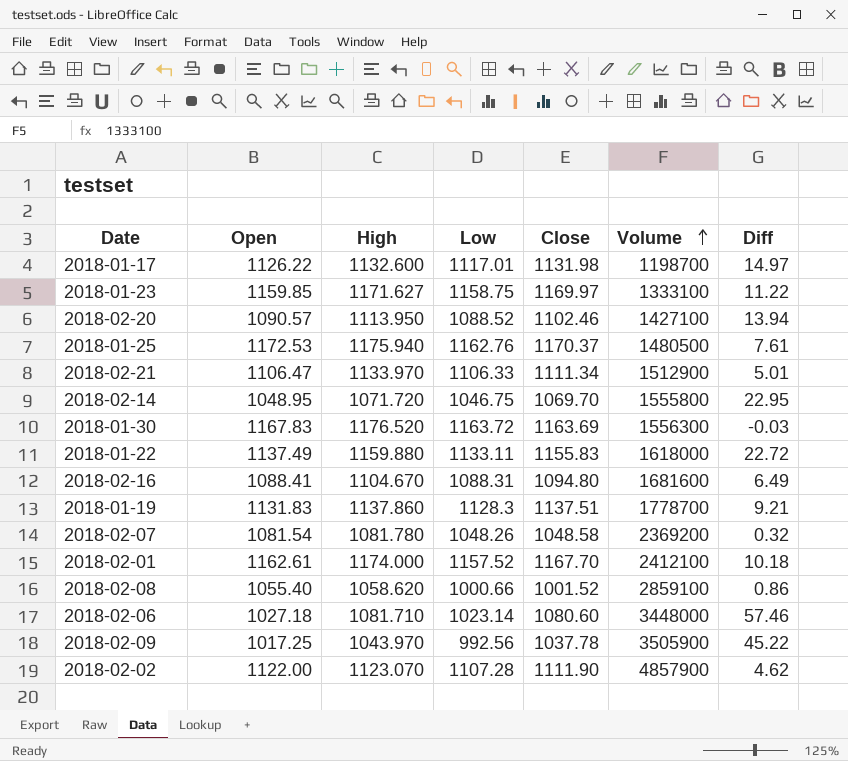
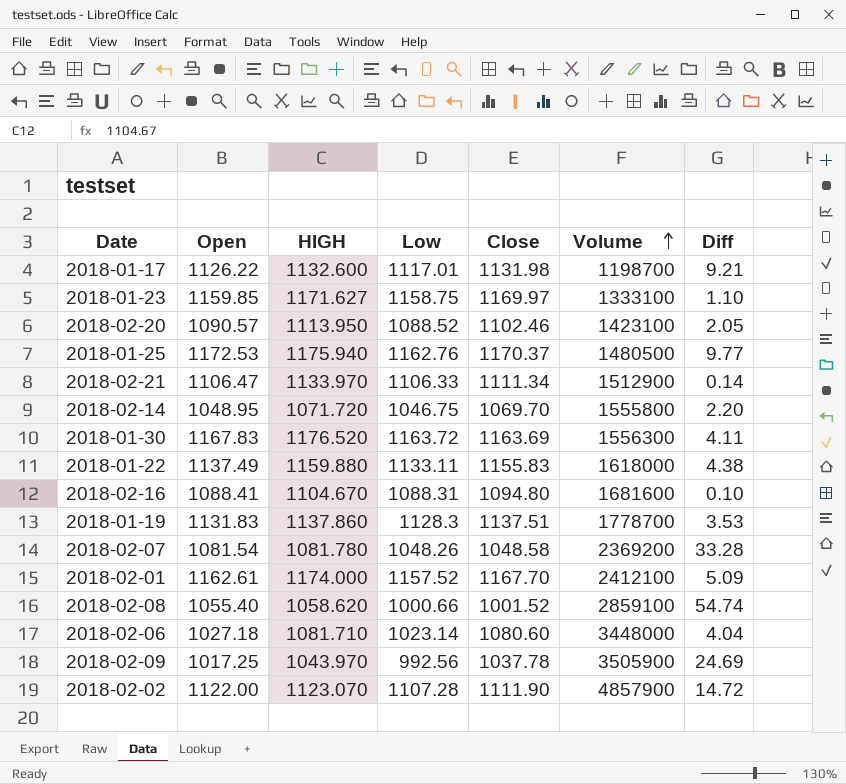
column name: High -> HIGH
column Diff | formula: [Close] - [Low] -> [Open] - [Low]
2018-02-20 | Volume: 1427100 -> 1423100

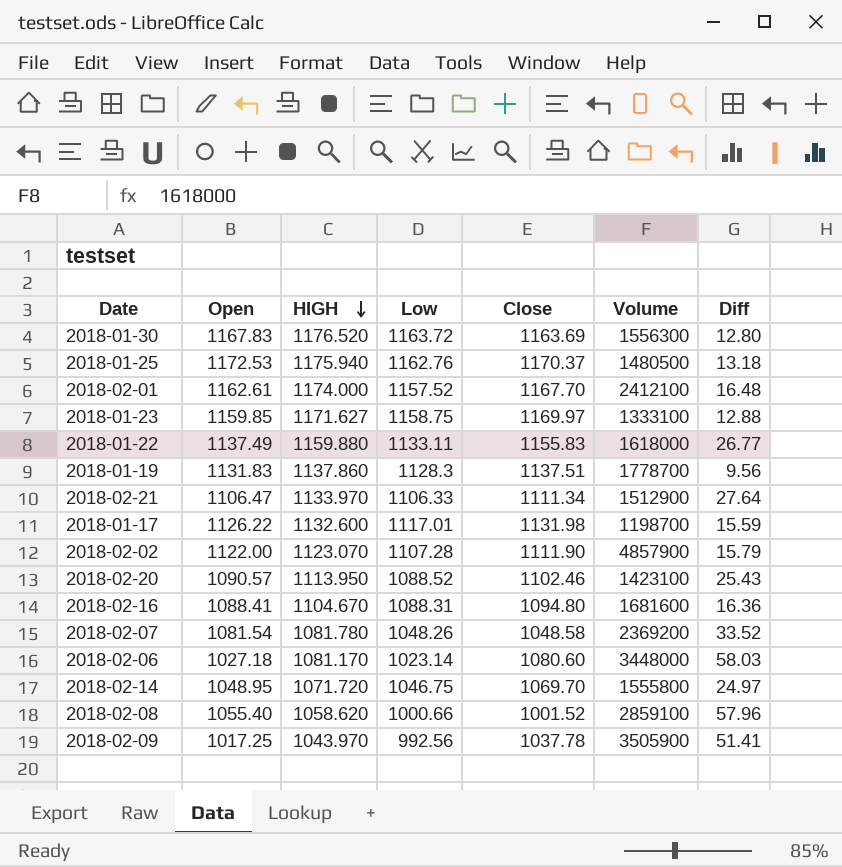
row order: Volume ascending -> HIGH descending
column Diff | formula: [Open] - [Low] -> [HIGH] - [Low]
2018-02-06 | HIGH: 1081.710 -> 1081.170

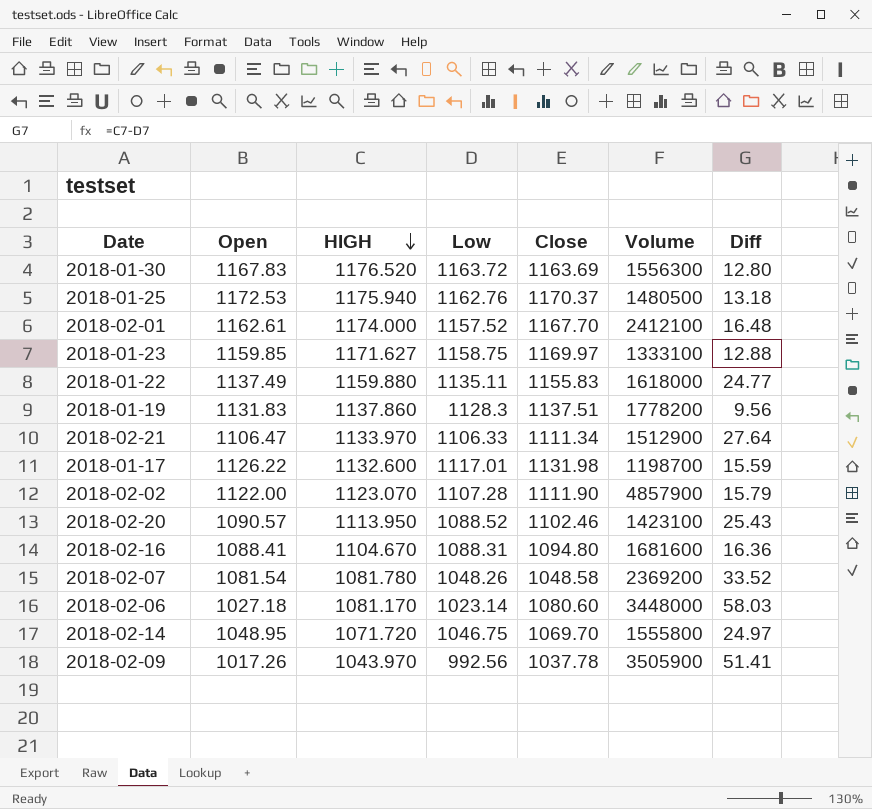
row 2018-02-08: 1055.40 | 1058.620 | 1000.66 | 1001.52 | 2859100 | 57.96 -> none
2018-01-22 | Low: 1133.11 -> 1135.11
2018-01-22 | Diff: 26.77 -> 24.77
2018-01-19 | Volume: 1778700 -> 1778200
2018-02-09 | Open: 1017.25 -> 1017.26

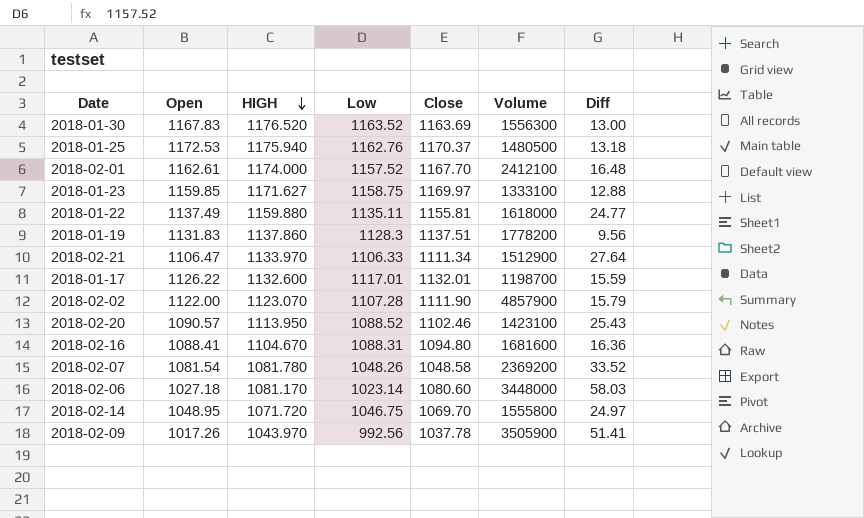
2018-01-30 | Low: 1163.72 -> 1163.52
2018-01-30 | Diff: 12.80 -> 13.00
2018-01-22 | Close: 1155.83 -> 1155.81
2018-01-17 | Close: 1131.98 -> 1132.01

